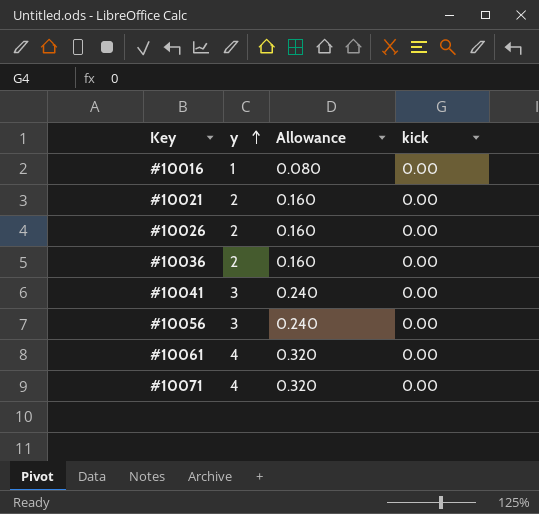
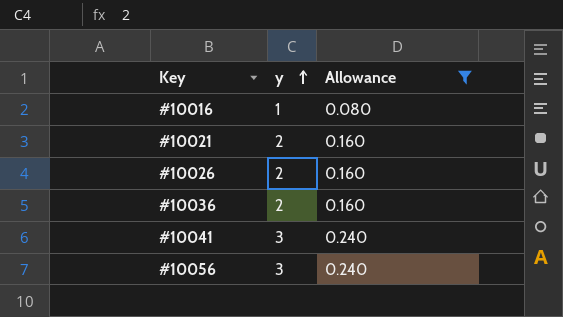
filter: none -> Allowance != 0.320
column kick | position: 4 -> none

